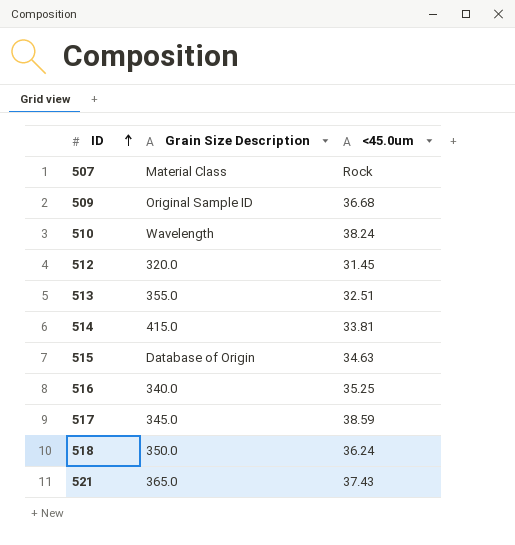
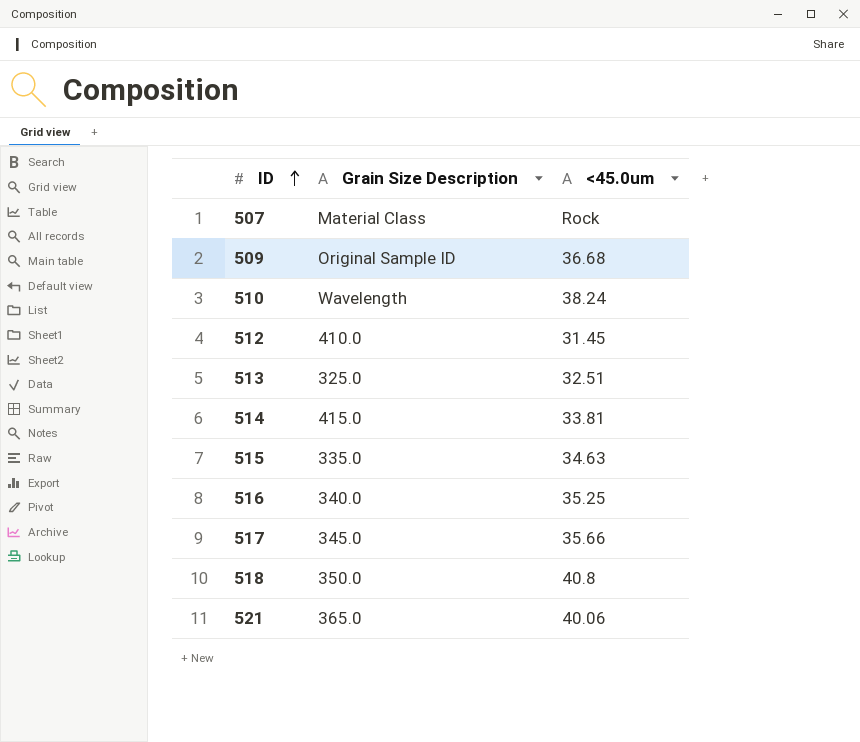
512 | Grain Size Description: 320.0 -> 410.0
513 | Grain Size Description: 355.0 -> 325.0
515 | Grain Size Description: Database of Origin -> 335.0
517 | <45.0um: 38.59 -> 35.66
518 | <45.0um: 36.24 -> 40.8
521 | <45.0um: 37.43 -> 40.06

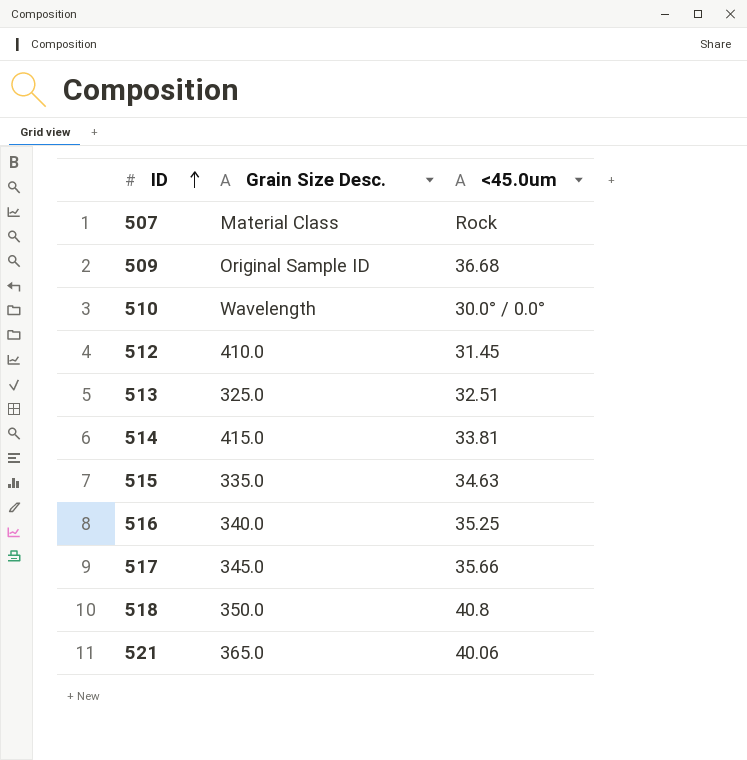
column name: Grain Size Description -> Grain Size Desc.
510 | <45.0um: 38.24 -> 30.0° / 0.0°

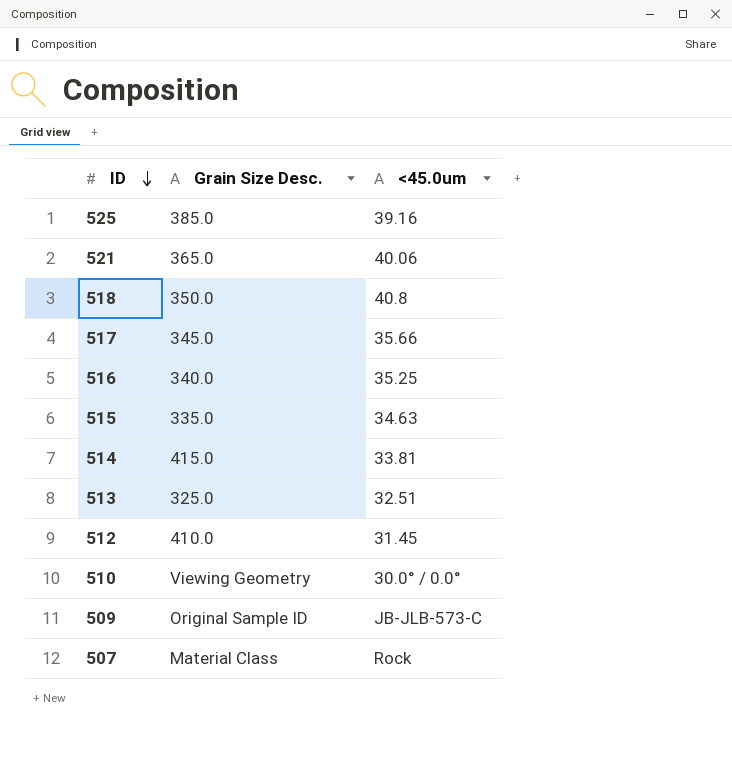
row order: ID ascending -> ID descending
row 525: none -> 385.0 | 39.16
510 | Grain Size Desc.: Wavelength -> Viewing Geometry
509 | <45.0um: 36.68 -> JB-JLB-573-C

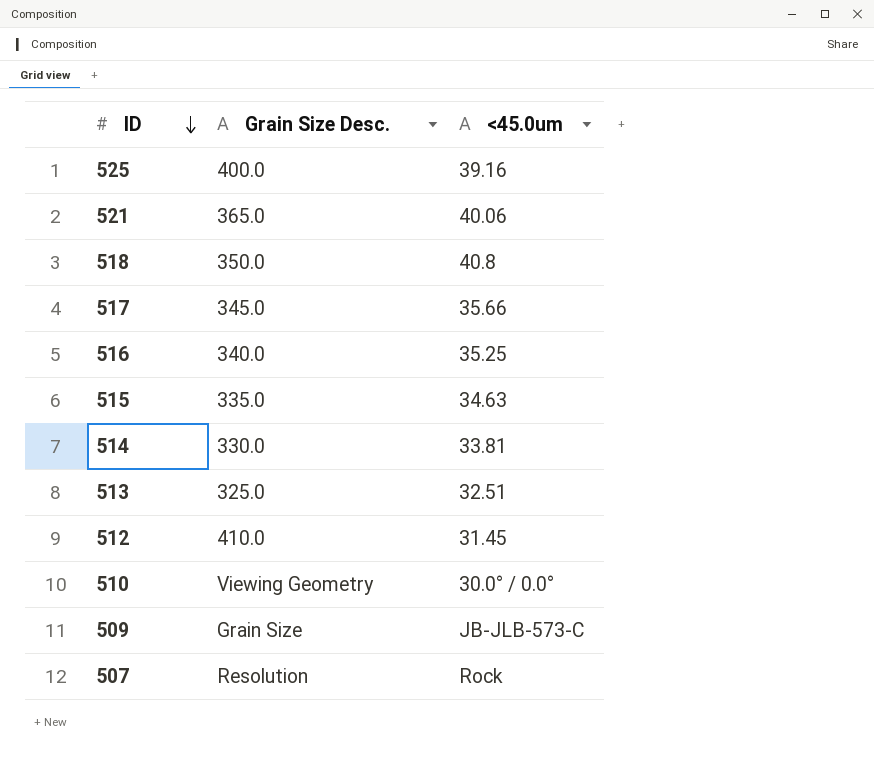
525 | Grain Size Desc.: 385.0 -> 400.0
514 | Grain Size Desc.: 415.0 -> 330.0
509 | Grain Size Desc.: Original Sample ID -> Grain Size
507 | Grain Size Desc.: Material Class -> Resolution

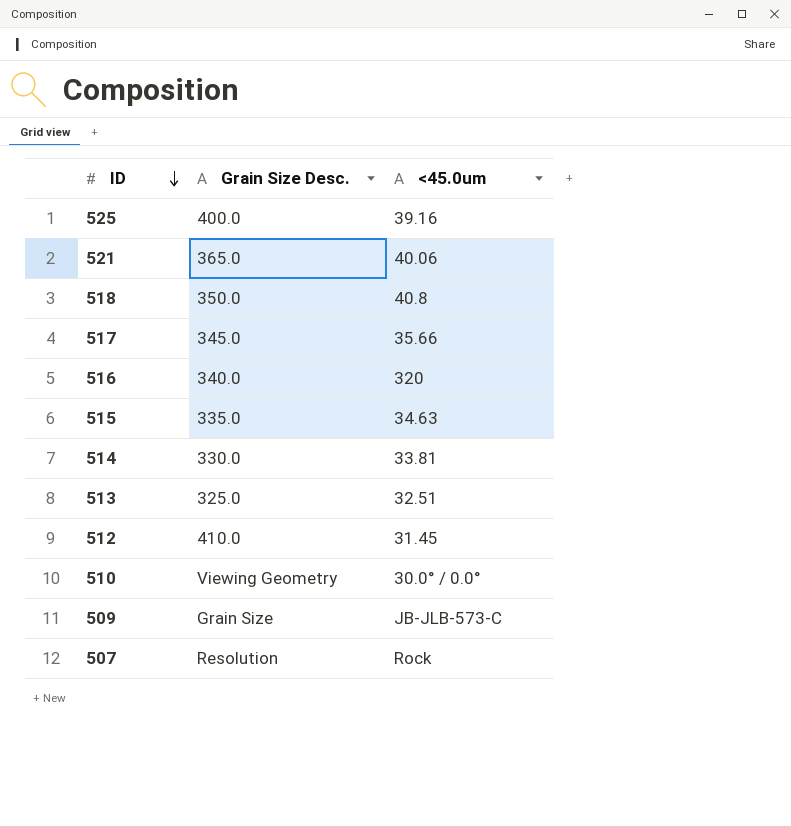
516 | <45.0um: 35.25 -> 320

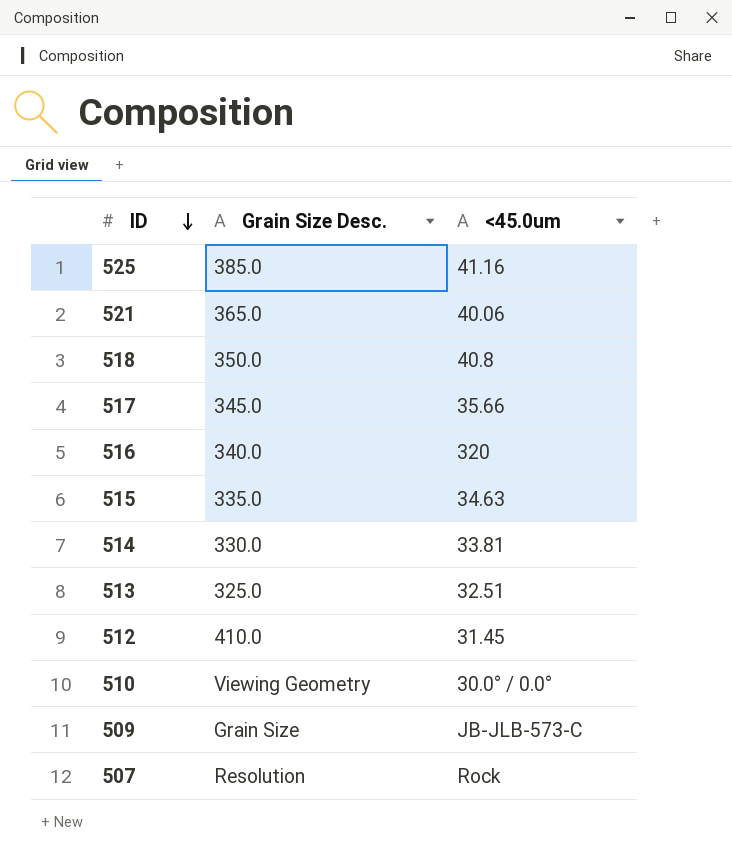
525 | Grain Size Desc.: 400.0 -> 385.0
525 | <45.0um: 39.16 -> 41.16

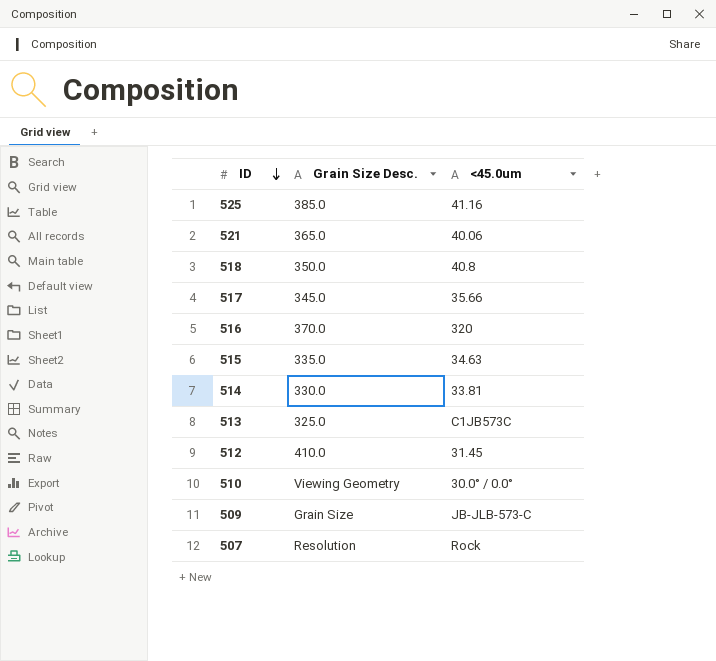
516 | Grain Size Desc.: 340.0 -> 370.0
513 | <45.0um: 32.51 -> C1JB573C

